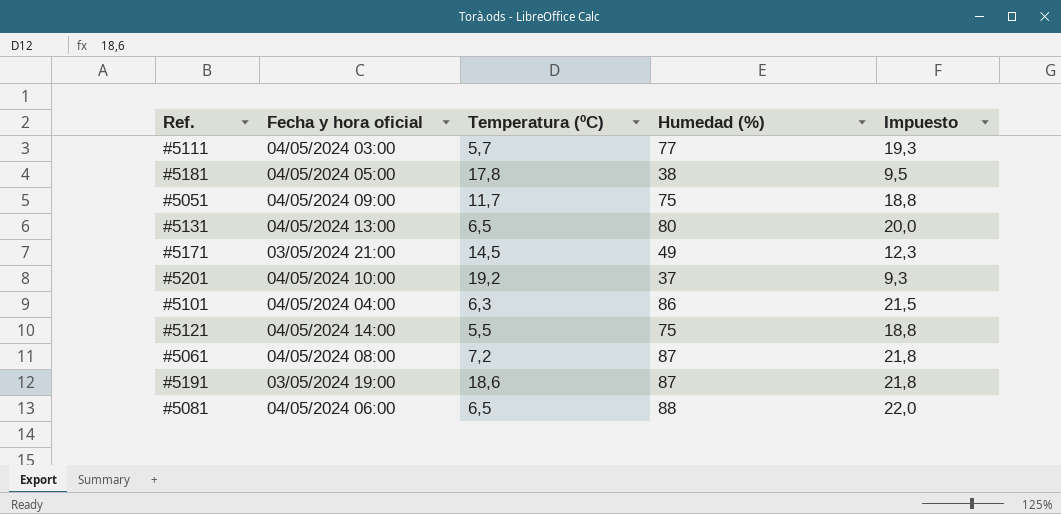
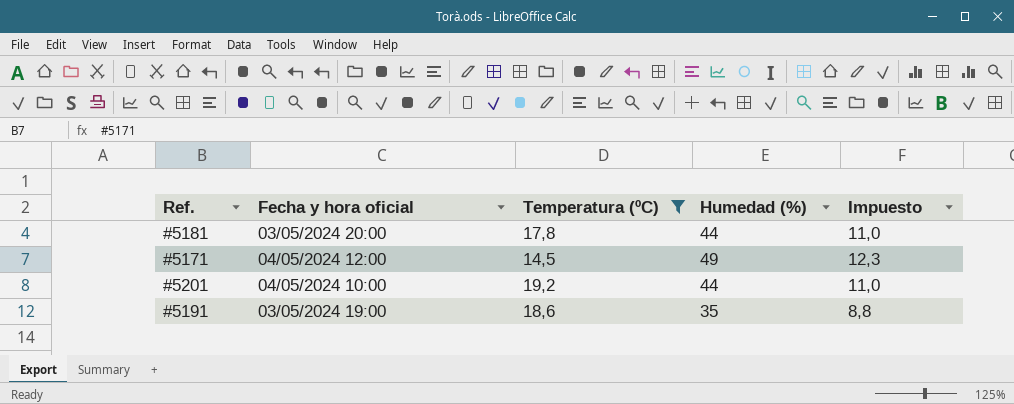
filter: none -> Temperatura (ºC) >= 14,5
#5181 | Fecha y hora oficial: 04/05/2024 05:00 -> 03/05/2024 20:00
#5181 | Humedad (%): 38 -> 44
#5181 | Impuesto: 9,5 -> 11,0
#5171 | Fecha y hora oficial: 03/05/2024 21:00 -> 04/05/2024 12:00
#5201 | Humedad (%): 37 -> 44
#5201 | Impuesto: 9,3 -> 11,0
#5191 | Humedad (%): 87 -> 35
#5191 | Impuesto: 21,8 -> 8,8

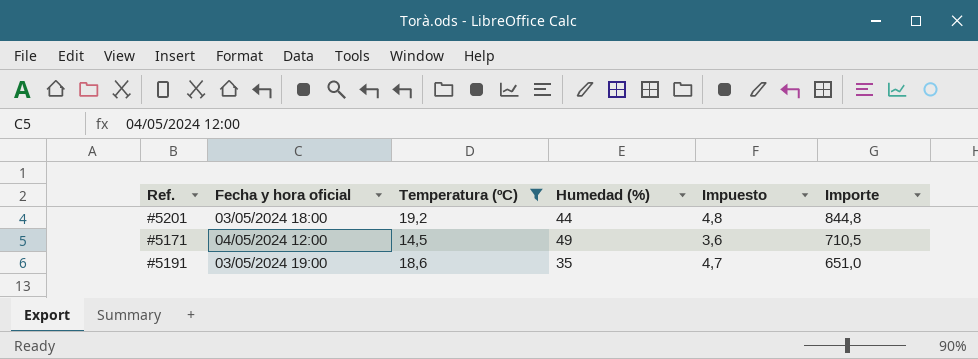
row order: none -> Importe descending
column Impuesto | formula: [Humedad (%)] * 0,25 -> [Temperatura (ºC)] * 0,25
column Importe | formula: none -> [Temperatura (ºC)] * [Humedad (%)]
row #5181: 03/05/2024 20:00 | 17,8 | 44 | 11,0 -> none
#5201 | Fecha y hora oficial: 04/05/2024 10:00 -> 03/05/2024 18:00

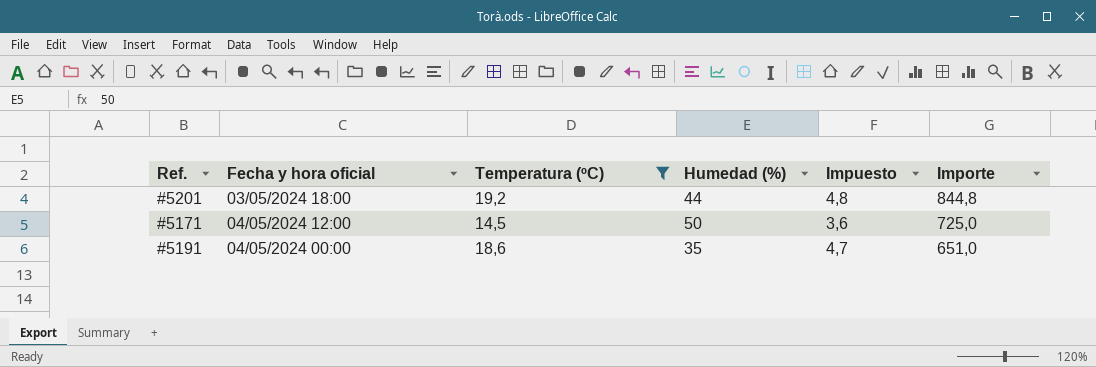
#5171 | Humedad (%): 49 -> 50
#5171 | Importe: 710,5 -> 725,0
#5191 | Fecha y hora oficial: 03/05/2024 19:00 -> 04/05/2024 00:00

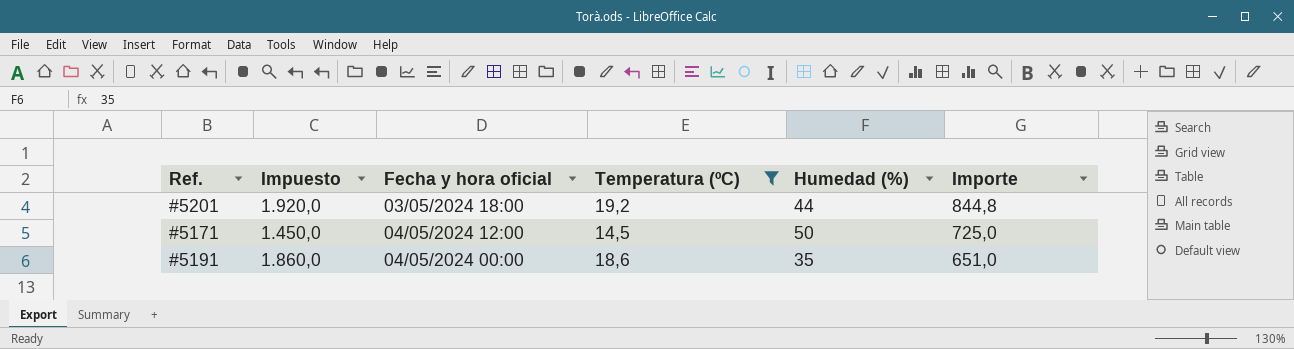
column Impuesto | formula: [Temperatura (ºC)] * 0,25 -> [Temperatura (ºC)] * 100
column Impuesto | position: 5 -> 2

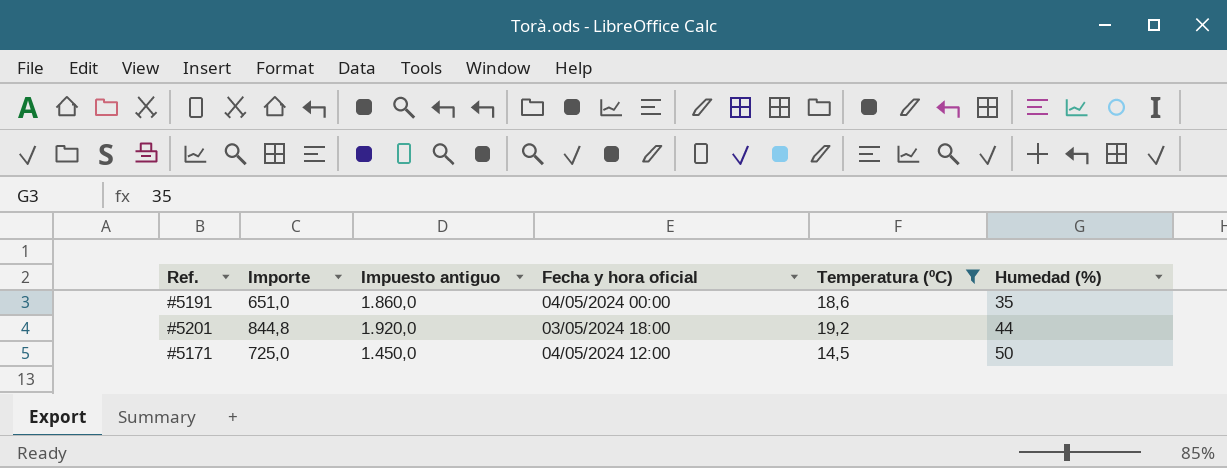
row order: Importe descending -> Humedad (%) ascending
column Importe | position: 6 -> 2
column name: Impuesto -> Impuesto antiguo

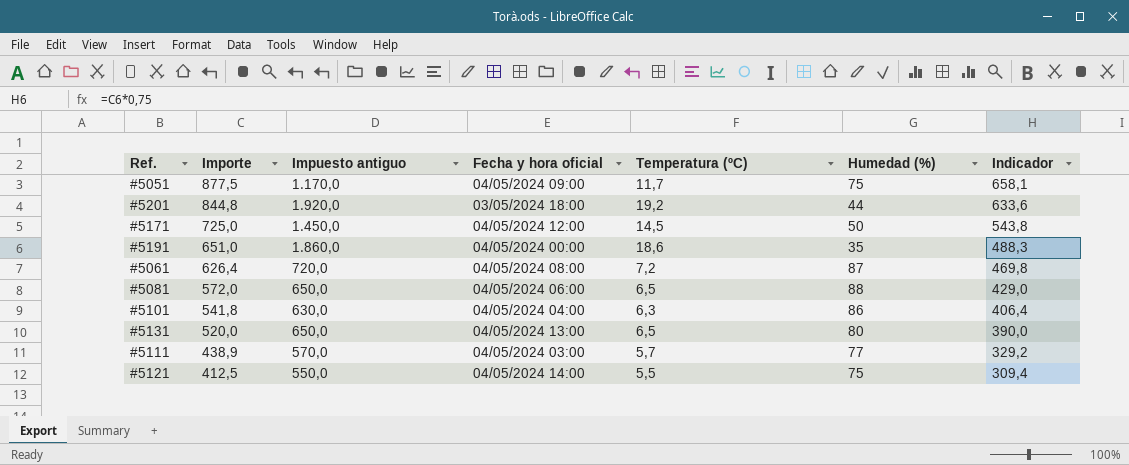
filter: Temperatura (ºC) >= 14,5 -> none
row order: Humedad (%) ascending -> Importe descending
column Indicador | formula: none -> [Importe] * 0,75

